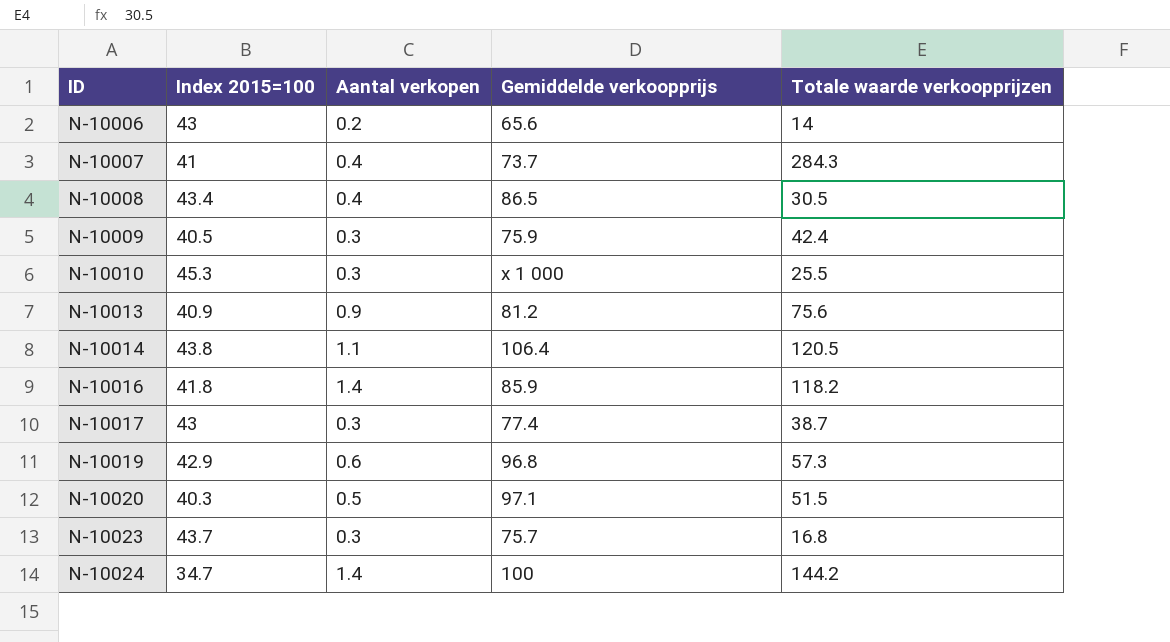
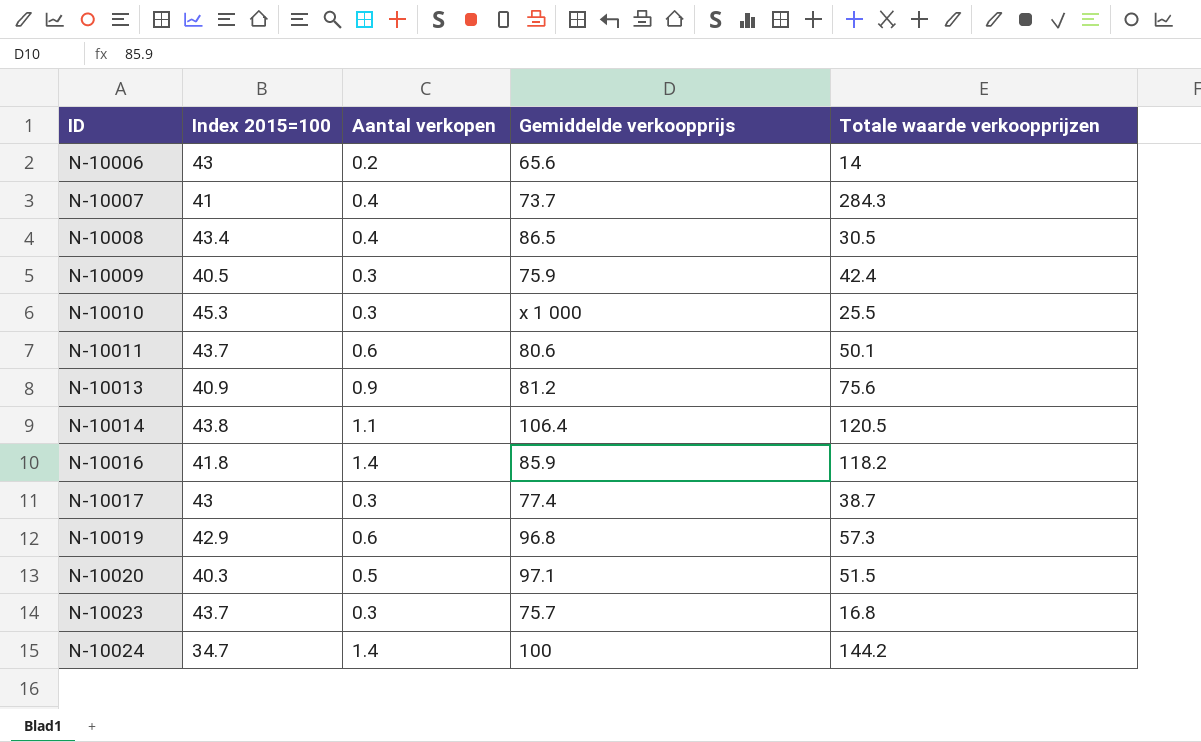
row N-10011: none -> 43.7 | 0.6 | 80.6 | 50.1

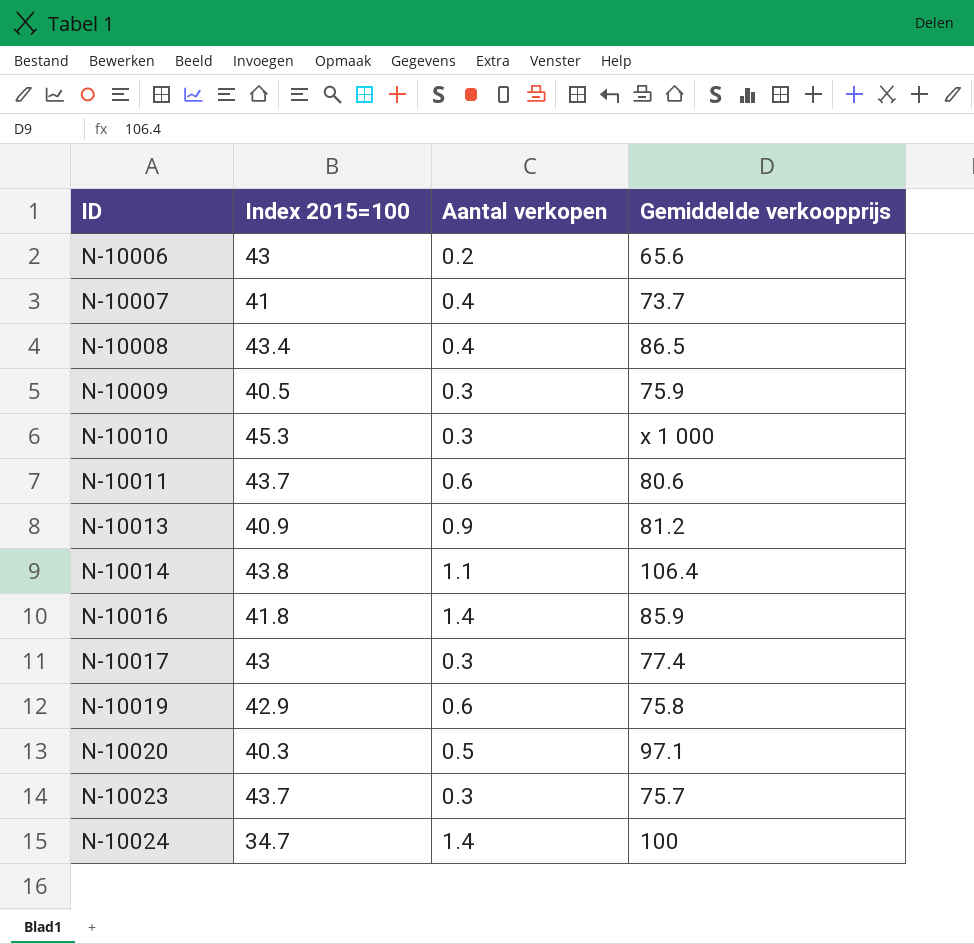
column Totale waarde verkoopprijzen | position: 5 -> none
N-10019 | Gemiddelde verkoopprijs: 96.8 -> 75.8

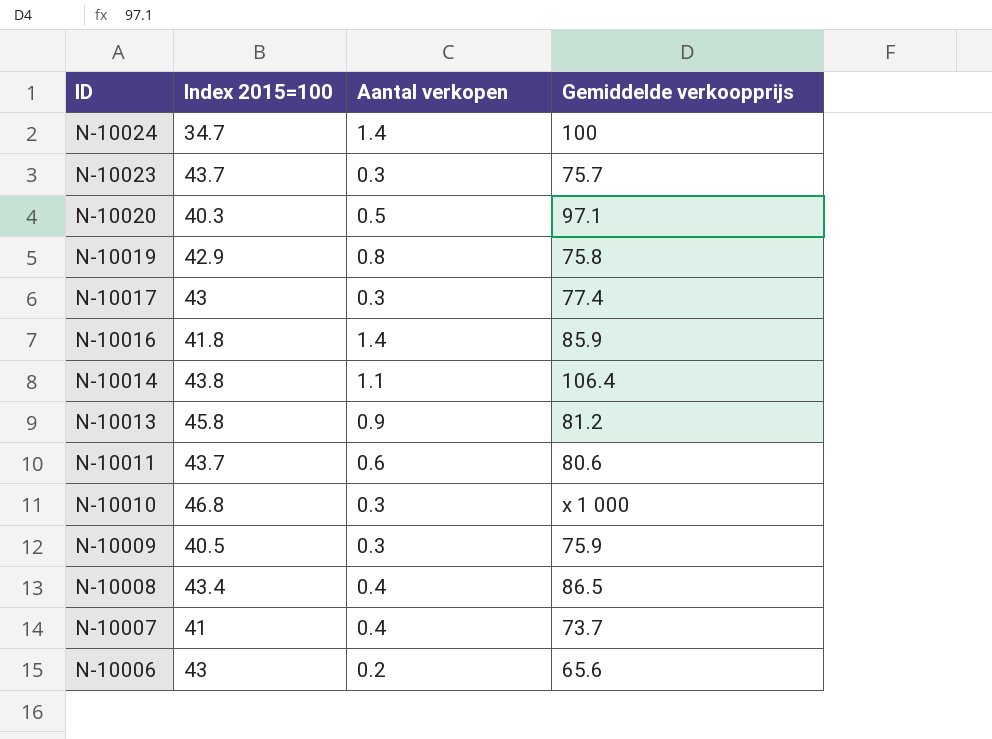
row order: ID ascending -> ID descending
N-10019 | Aantal verkopen: 0.6 -> 0.8
N-10013 | Index 2015=100: 40.9 -> 45.8
N-10010 | Index 2015=100: 45.3 -> 46.8

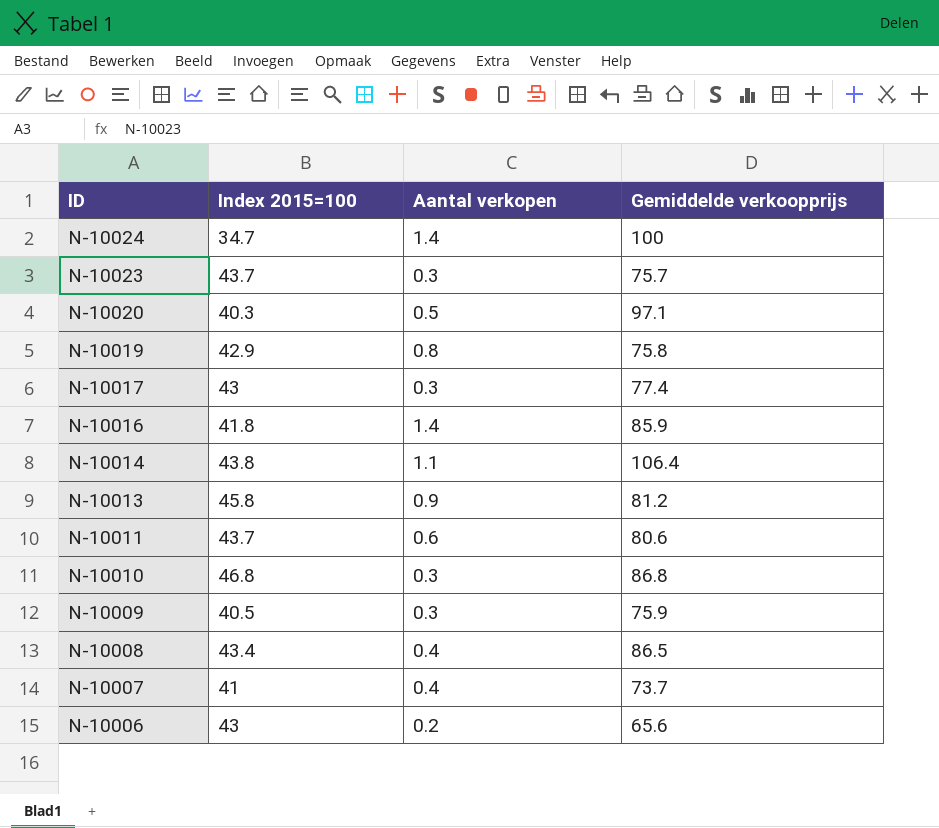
N-10010 | Gemiddelde verkoopprijs: x 1 000 -> 86.8

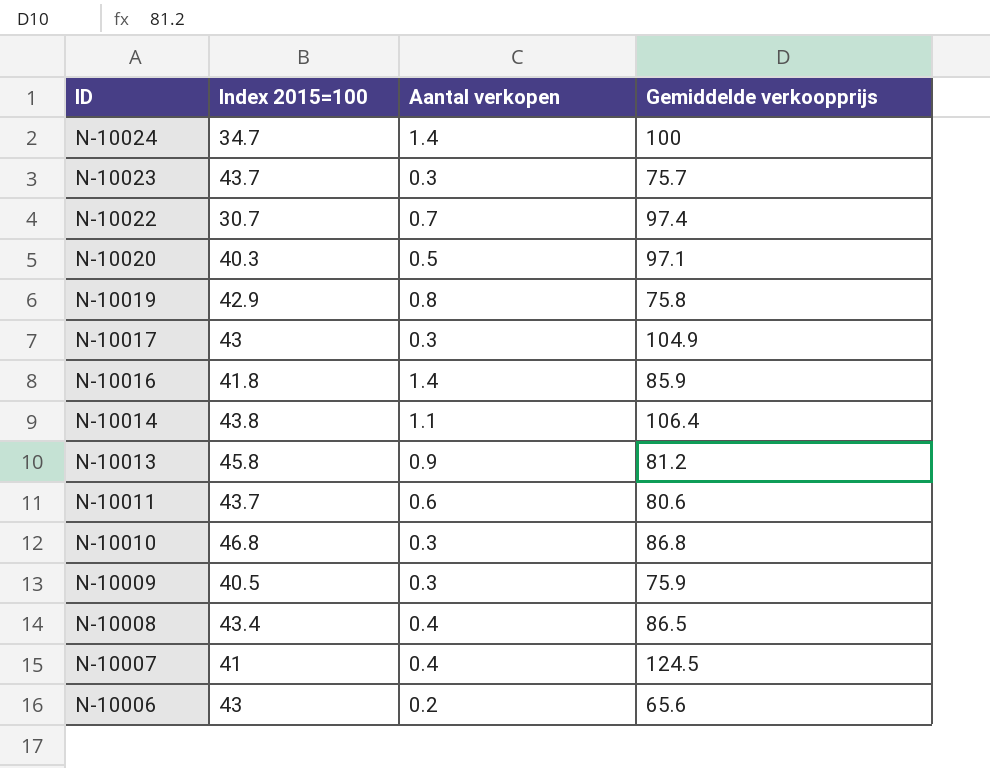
row N-10022: none -> 30.7 | 0.7 | 97.4
N-10017 | Gemiddelde verkoopprijs: 77.4 -> 104.9
N-10007 | Gemiddelde verkoopprijs: 73.7 -> 124.5

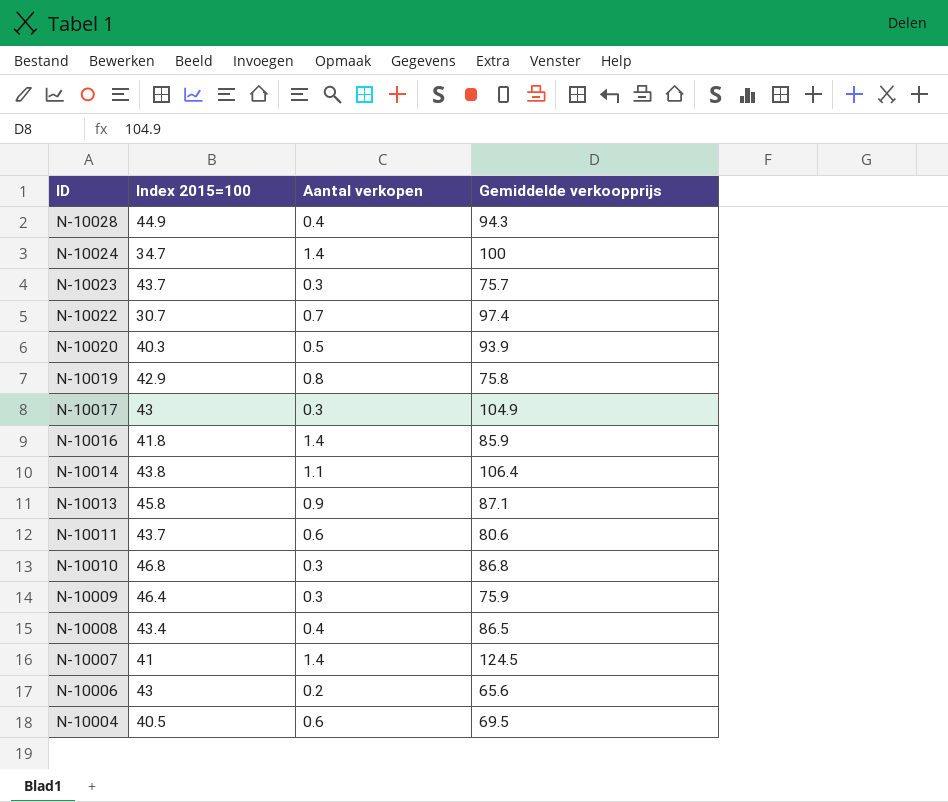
row N-10028: none -> 44.9 | 0.4 | 94.3
N-10020 | Gemiddelde verkoopprijs: 97.1 -> 93.9
N-10013 | Gemiddelde verkoopprijs: 81.2 -> 87.1
N-10009 | Index 2015=100: 40.5 -> 46.4
N-10007 | Aantal verkopen: 0.4 -> 1.4
row N-10004: none -> 40.5 | 0.6 | 69.5

